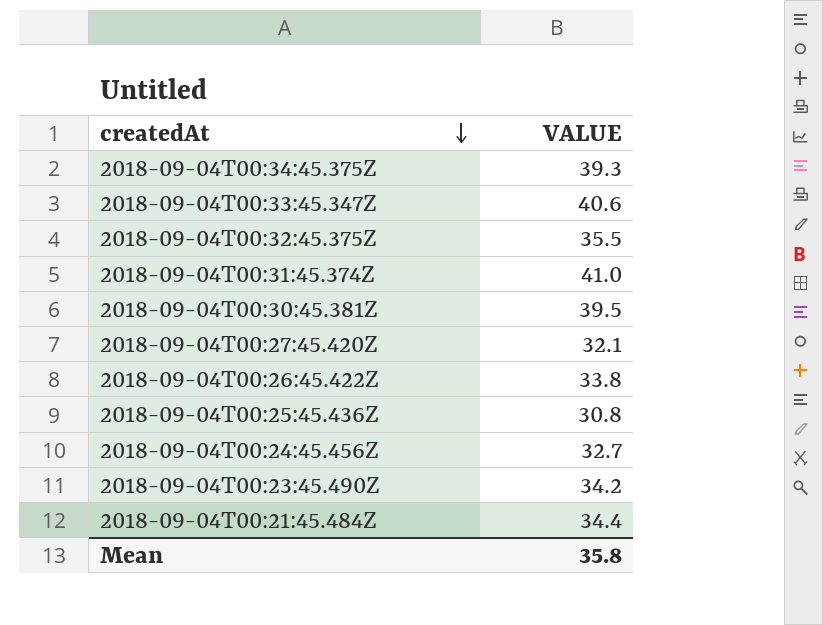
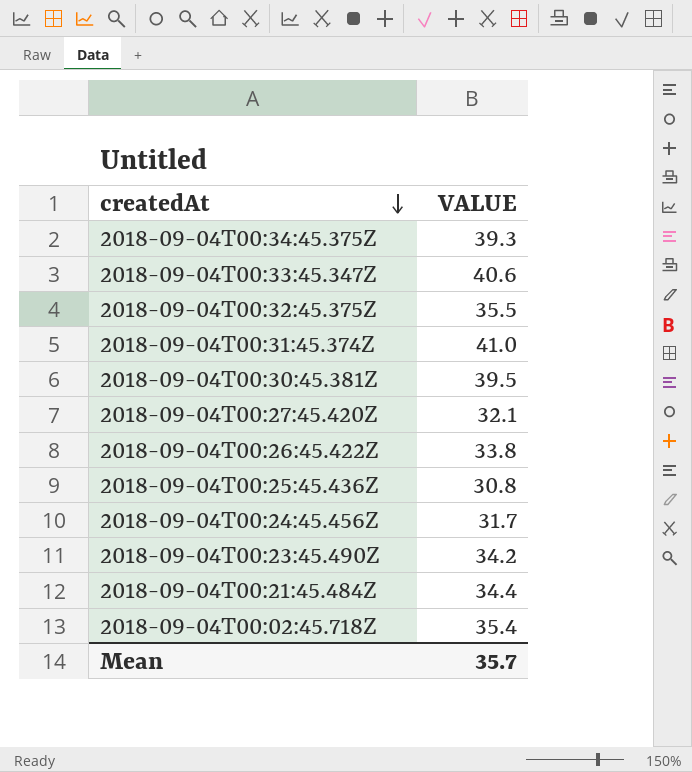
2018-09-04T00:24:45.456Z | VALUE: 32.7 -> 31.7
row 2018-09-04T00:02:45.718Z: none -> 35.4
Mean | VALUE: 35.8 -> 35.7

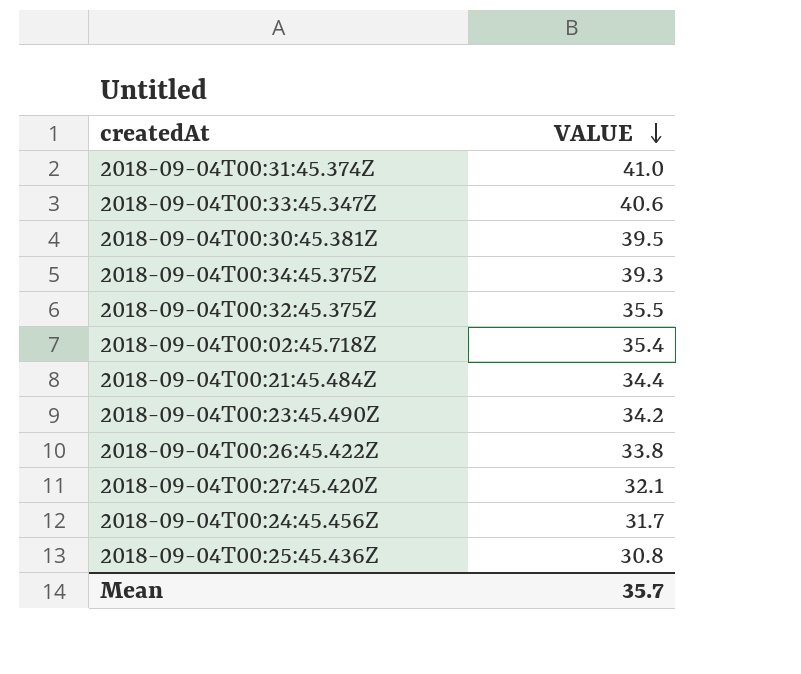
row order: createdAt descending -> VALUE descending

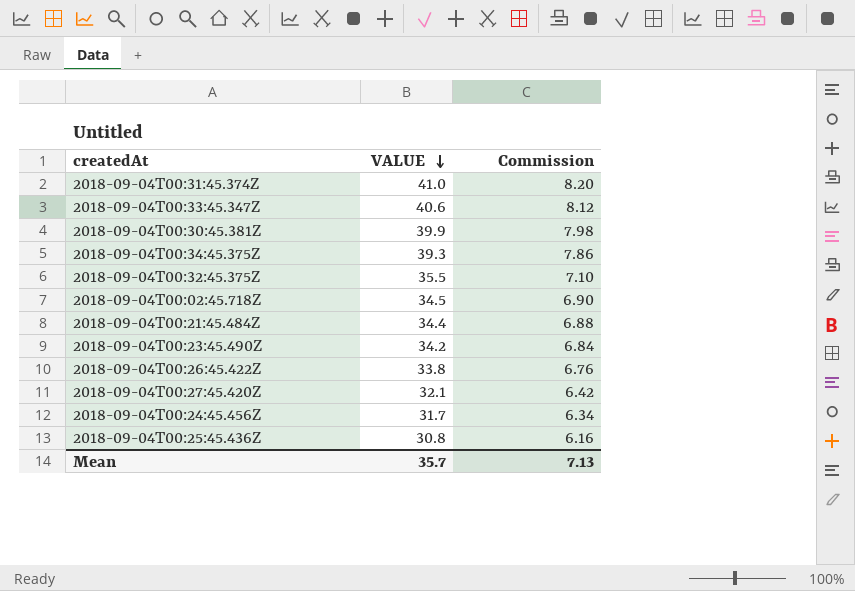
column Commission | formula: none -> [VALUE] * 0.2
2018-09-04T00:30:45.381Z | VALUE: 39.5 -> 39.9
2018-09-04T00:02:45.718Z | VALUE: 35.4 -> 34.5

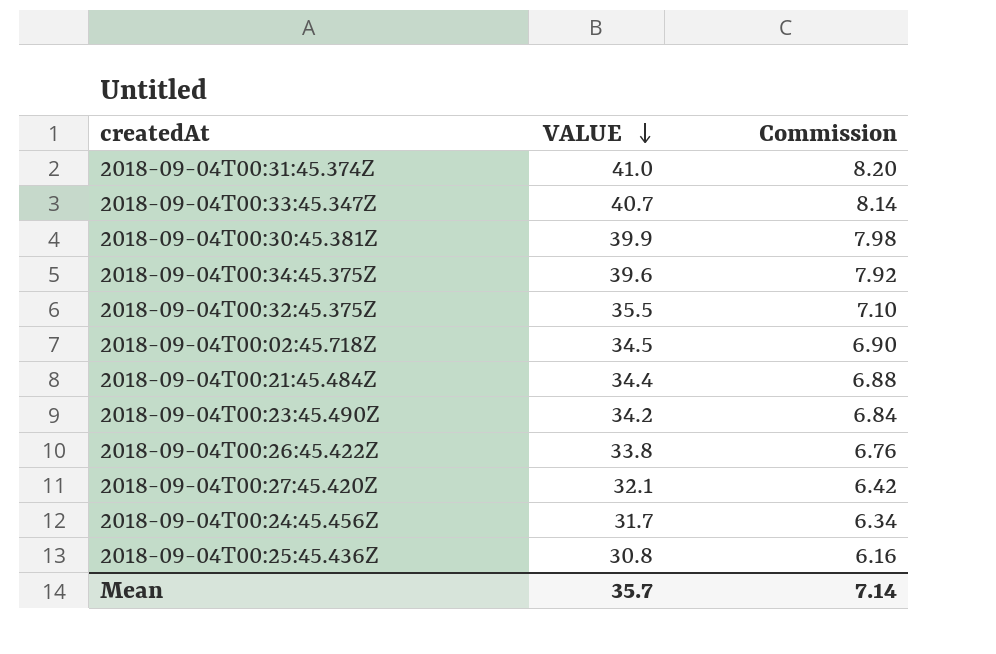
2018-09-04T00:33:45.347Z | VALUE: 40.6 -> 40.7
2018-09-04T00:33:45.347Z | Commission: 8.12 -> 8.14
2018-09-04T00:34:45.375Z | VALUE: 39.3 -> 39.6
2018-09-04T00:34:45.375Z | Commission: 7.86 -> 7.92
Mean | Commission: 7.13 -> 7.14

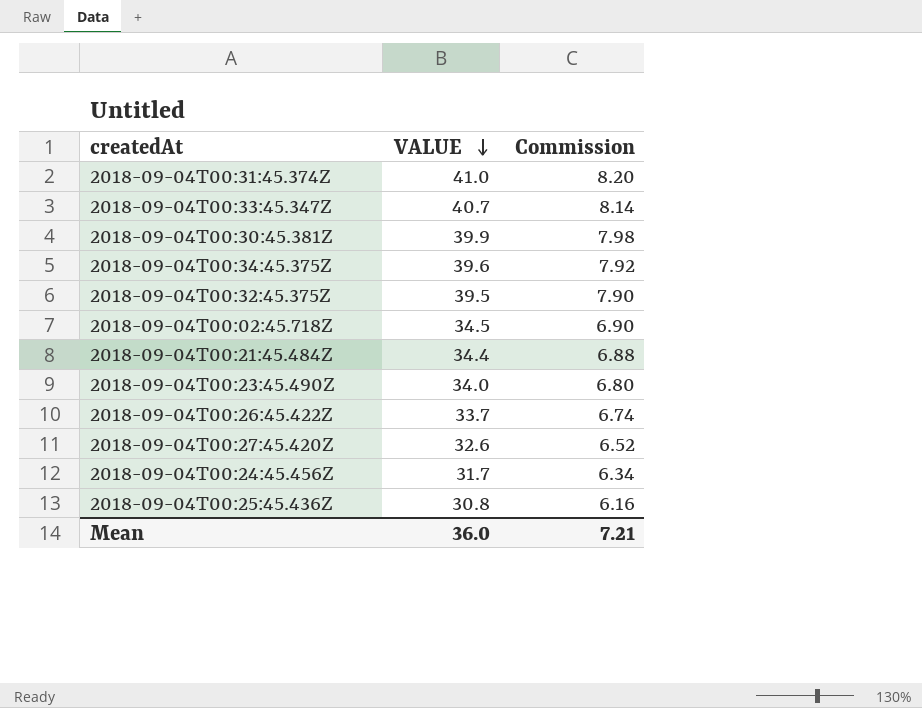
2018-09-04T00:32:45.375Z | VALUE: 35.5 -> 39.5
2018-09-04T00:32:45.375Z | Commission: 7.10 -> 7.90
2018-09-04T00:23:45.490Z | VALUE: 34.2 -> 34.0
2018-09-04T00:23:45.490Z | Commission: 6.84 -> 6.80
2018-09-04T00:26:45.422Z | VALUE: 33.8 -> 33.7
2018-09-04T00:26:45.422Z | Commission: 6.76 -> 6.74
2018-09-04T00:27:45.420Z | VALUE: 32.1 -> 32.6
2018-09-04T00:27:45.420Z | Commission: 6.42 -> 6.52
Mean | VALUE: 35.7 -> 36.0
Mean | Commission: 7.14 -> 7.21

